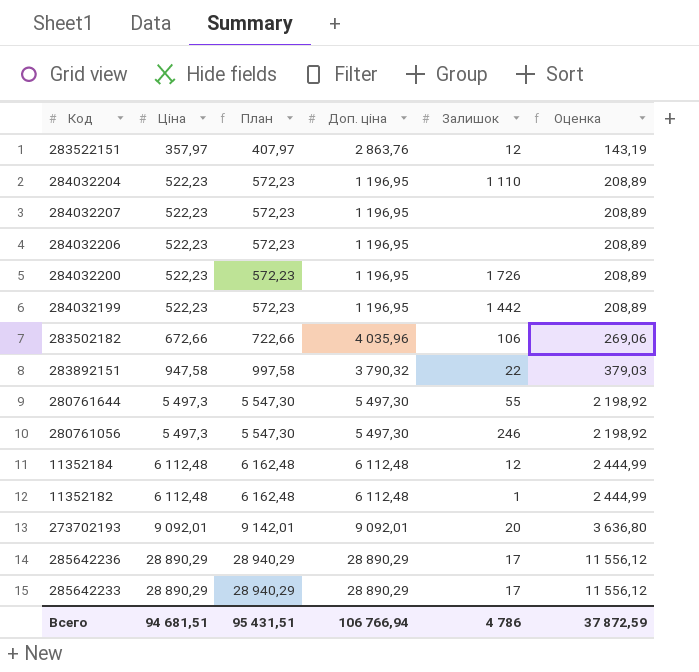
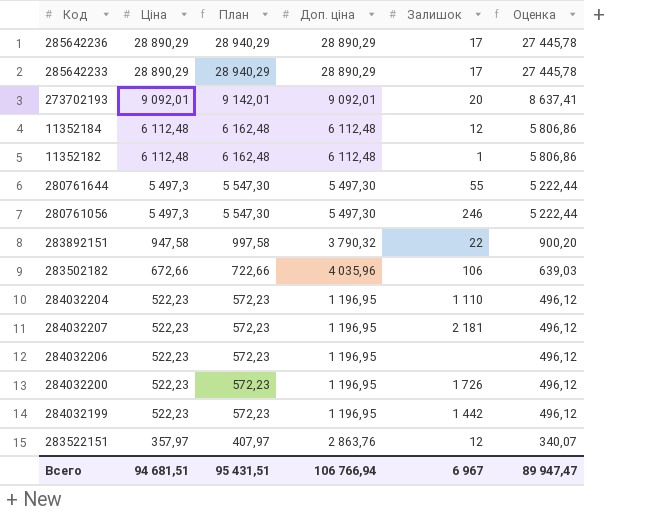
row order: Ціна ascending -> Ціна descending
column Оценка | formula: [Ціна] * 0,4 -> [Ціна] * 0,95
284032207 | Залишок: none -> 2 181
Всего | Залишок: 4 786 -> 6 967
Всего | Оценка: 37 872,59 -> 89 947,47

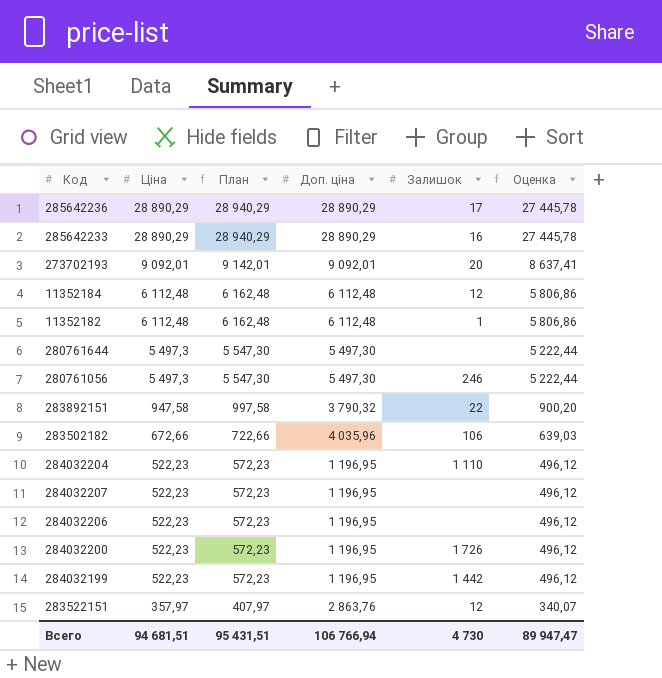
285642233 | Залишок: 17 -> 16
280761644 | Залишок: 55 -> none
284032207 | Залишок: 2 181 -> none
Всего | Залишок: 6 967 -> 4 730

